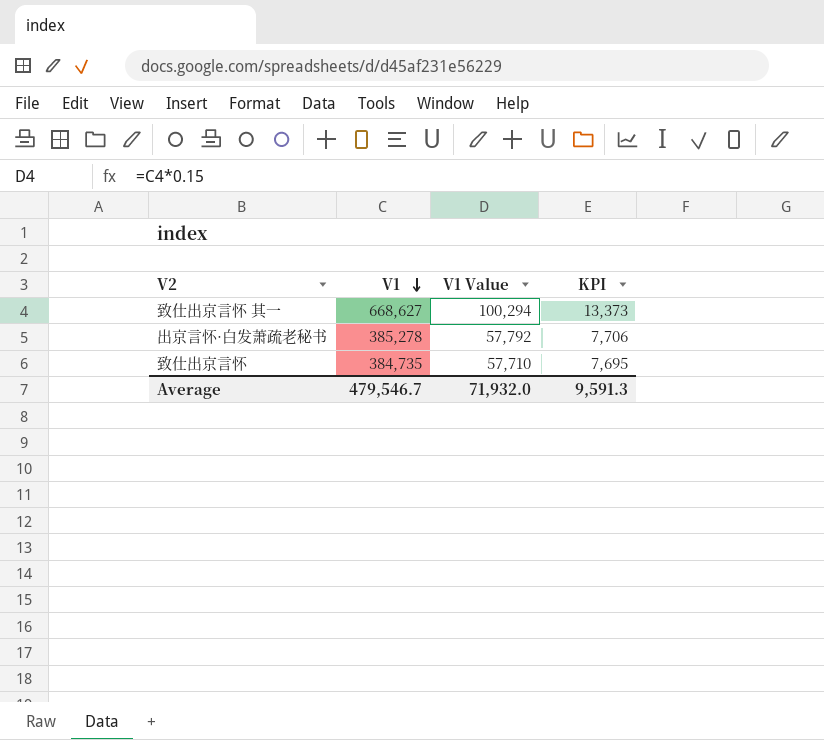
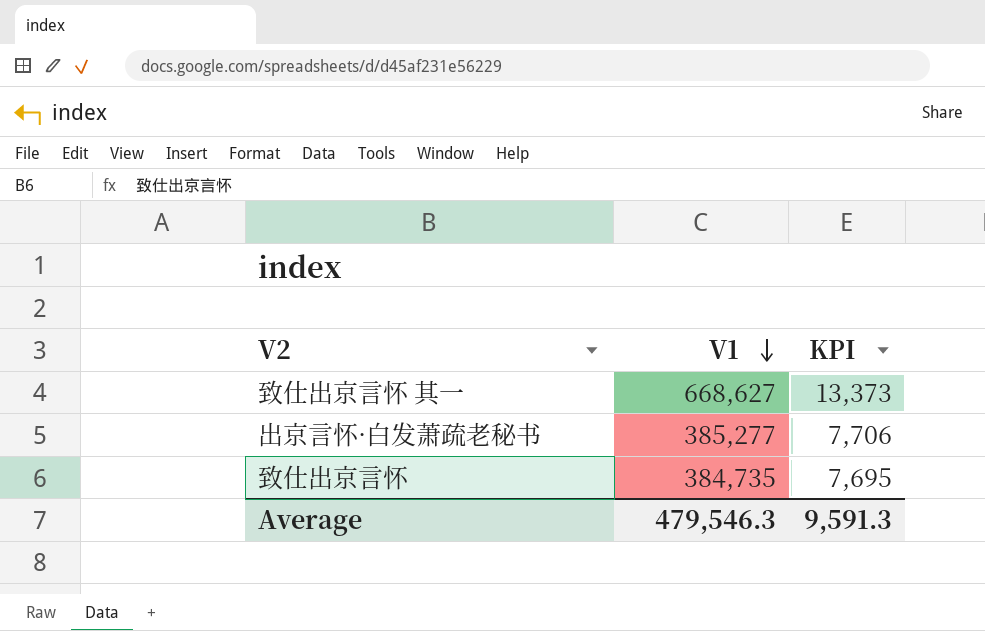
column V1 Value | formula: [V1] * 0.15 -> none
出京言怀·白发萧疏老秘书 | V1: 385,278 -> 385,277
Average | V1: 479,546.7 -> 479,546.3

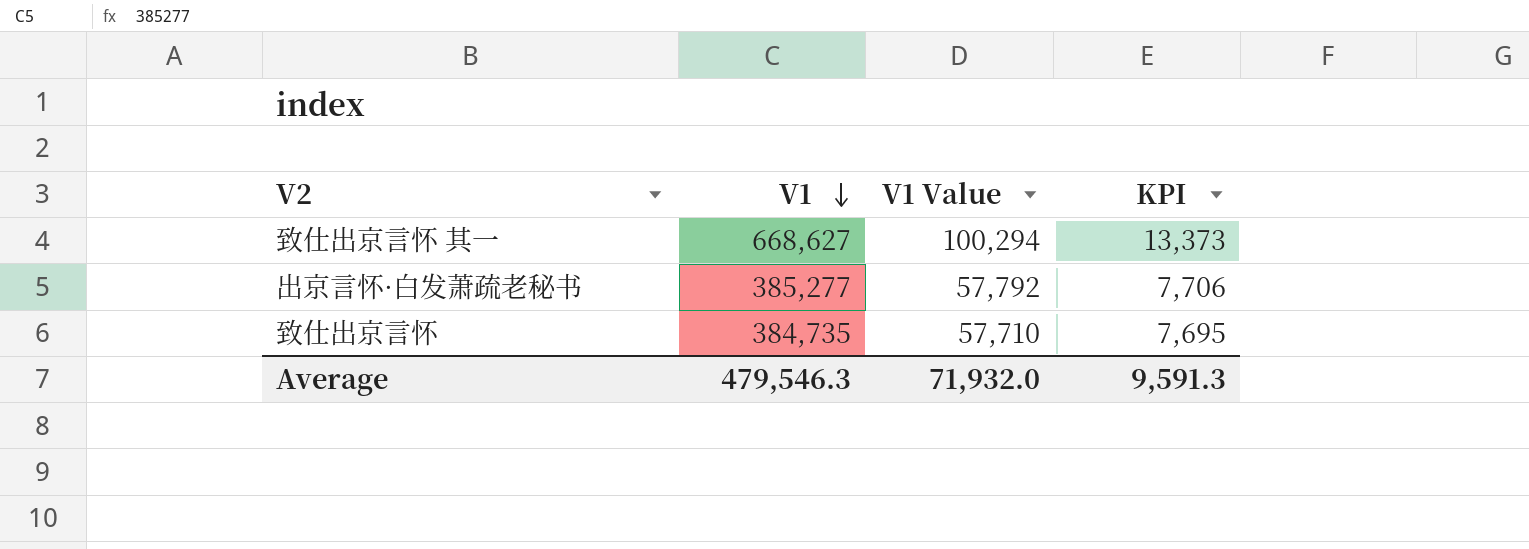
column V1 Value | formula: none -> [V1] * 0.15

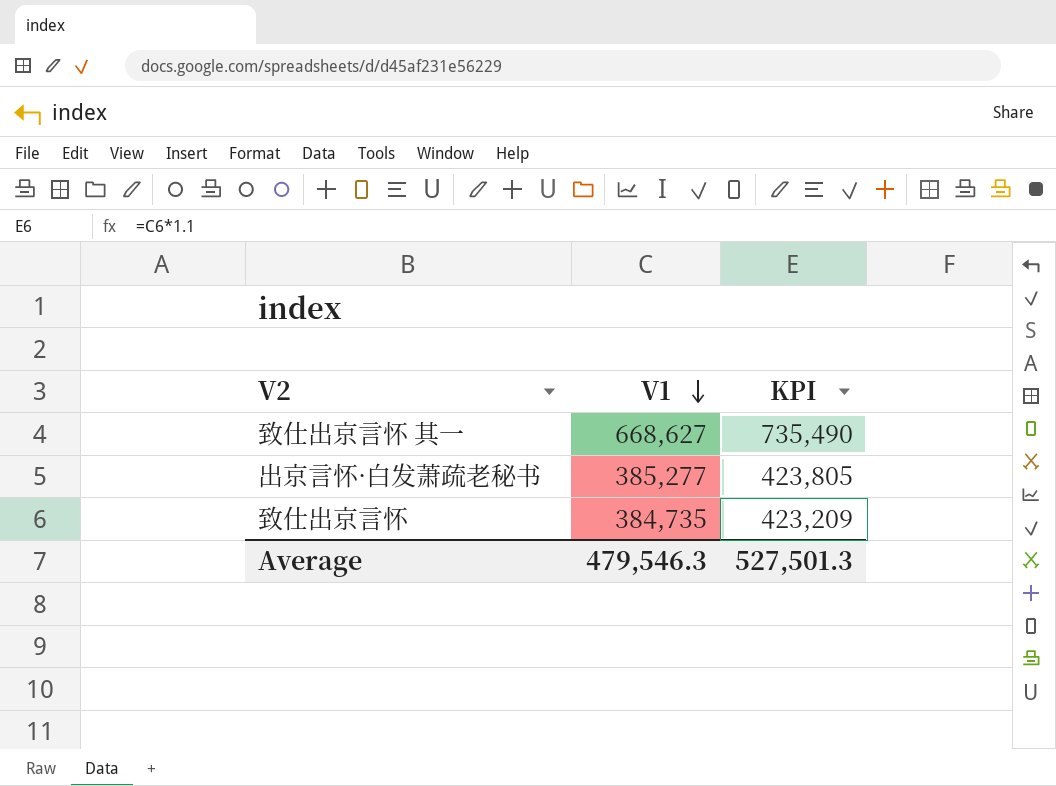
column V1 Value | formula: [V1] * 0.15 -> none
column KPI | formula: [V1] * 0.02 -> [V1] * 1.1
Average | KPI: 9,591.3 -> 527,501.3

